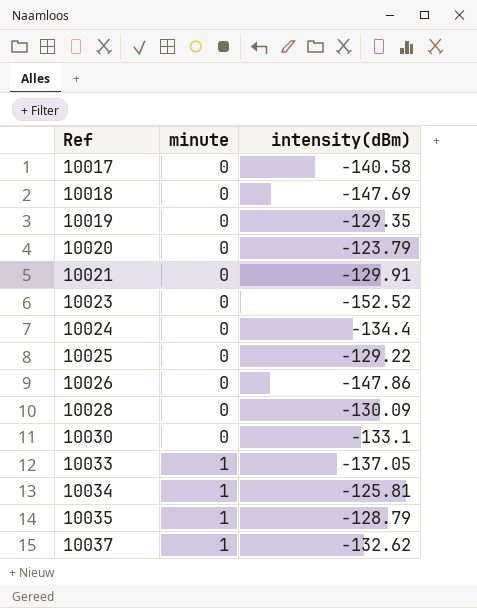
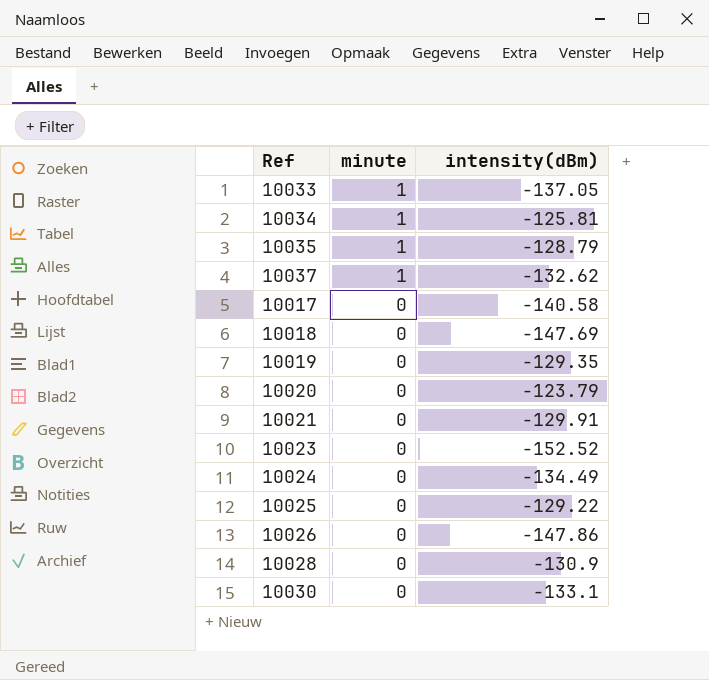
row order: Ref ascending -> minute descending
10024 | intensity(dBm): -134.4 -> -134.49
10028 | intensity(dBm): -130.09 -> -130.9

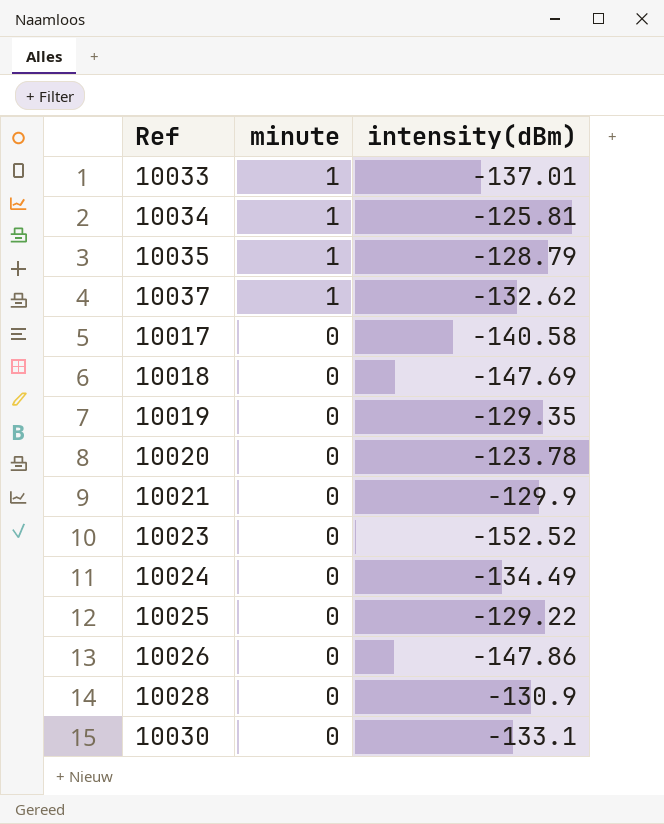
10033 | intensity(dBm): -137.05 -> -137.01
10020 | intensity(dBm): -123.79 -> -123.78
10021 | intensity(dBm): -129.91 -> -129.9

